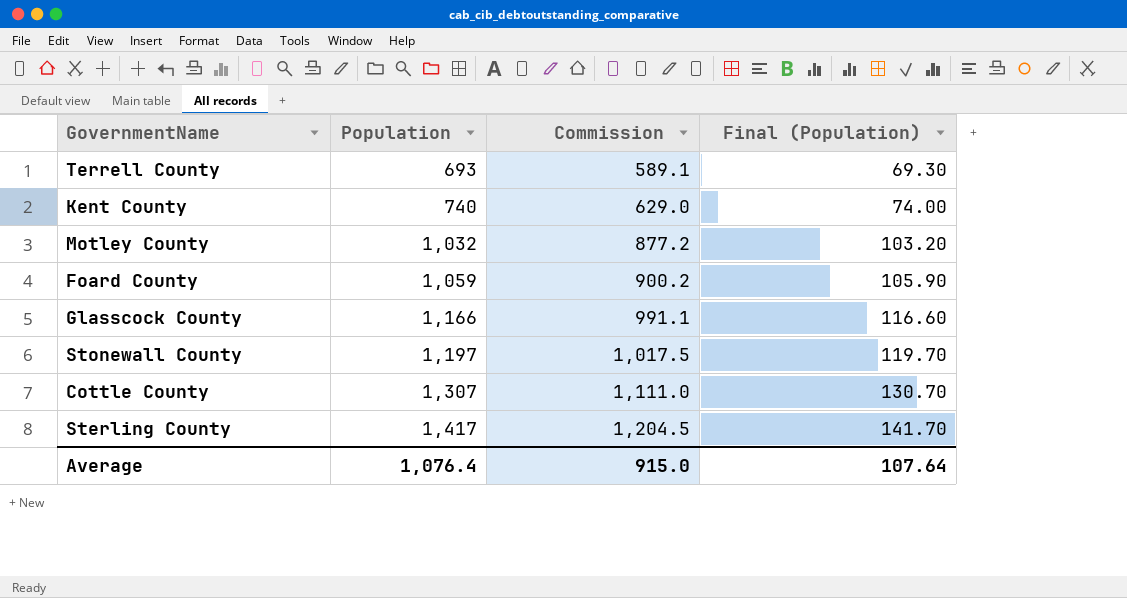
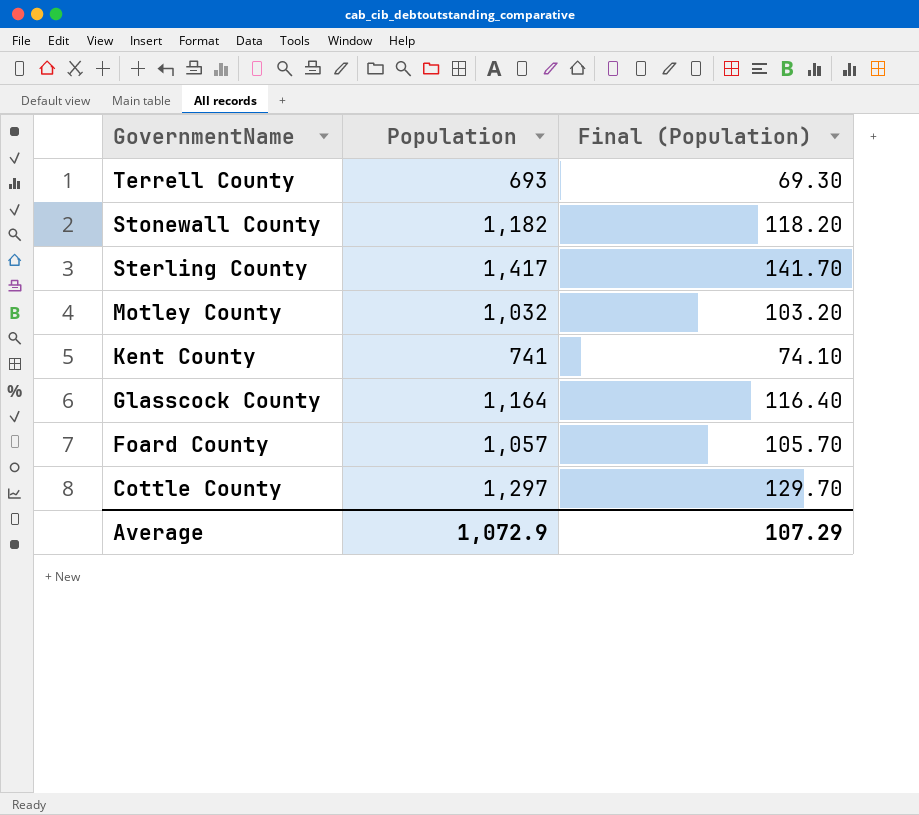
row order: Population ascending -> GovernmentName descending
column Commission | formula: [Population] * 0.85 -> none
Stonewall County | Population: 1,197 -> 1,182
Stonewall County | Final (Population): 119.70 -> 118.20
Kent County | Population: 740 -> 741
Kent County | Final (Population): 74.00 -> 74.10
Glasscock County | Population: 1,166 -> 1,164
Glasscock County | Final (Population): 116.60 -> 116.40
Foard County | Population: 1,059 -> 1,057
Foard County | Final (Population): 105.90 -> 105.70
Cottle County | Population: 1,307 -> 1,297
Cottle County | Final (Population): 130.70 -> 129.70
Average | Population: 1,076.4 -> 1,072.9
Average | Final (Population): 107.64 -> 107.29

